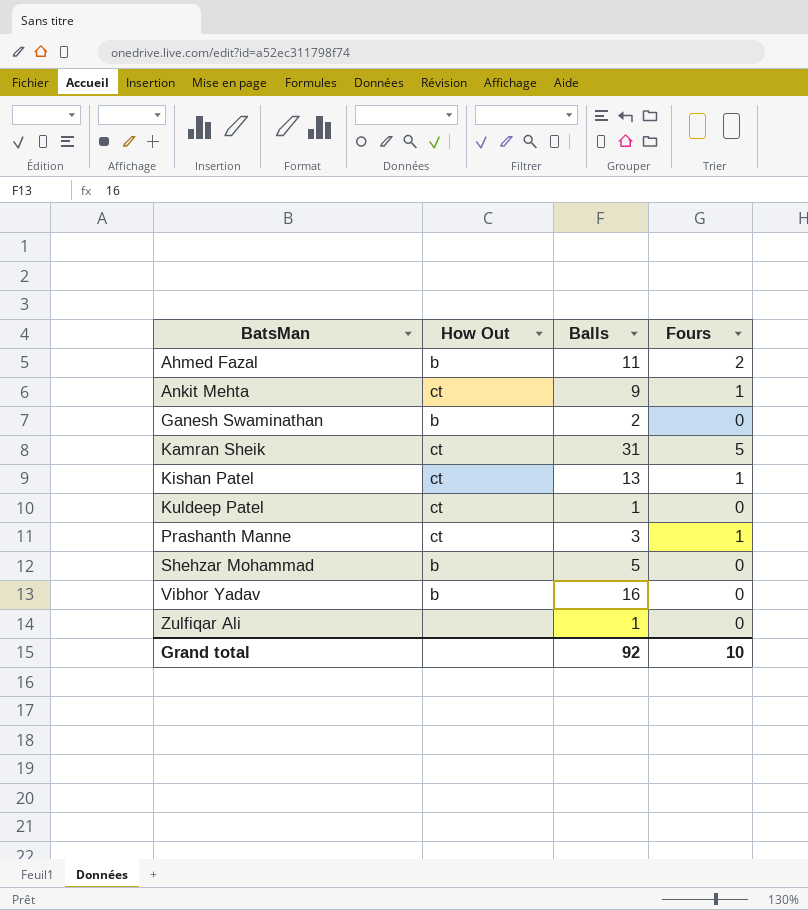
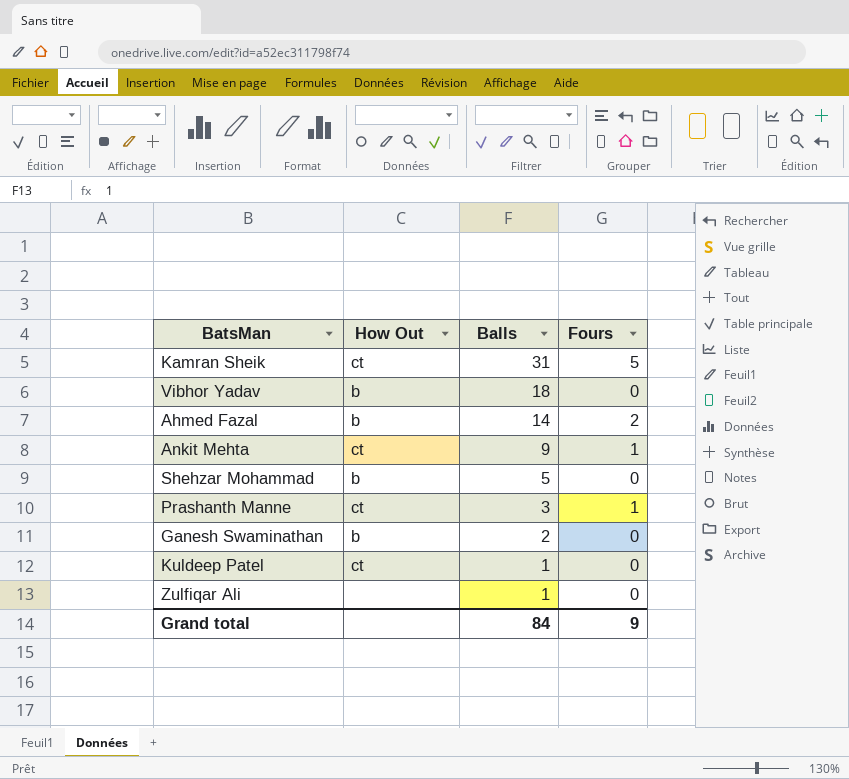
row order: BatsMan ascending -> Balls descending
row Kishan Patel: ct | 13 | 1 -> none
Vibhor Yadav | Balls: 16 -> 18
Ahmed Fazal | Balls: 11 -> 14
Grand total | Balls: 92 -> 84
Grand total | Fours: 10 -> 9

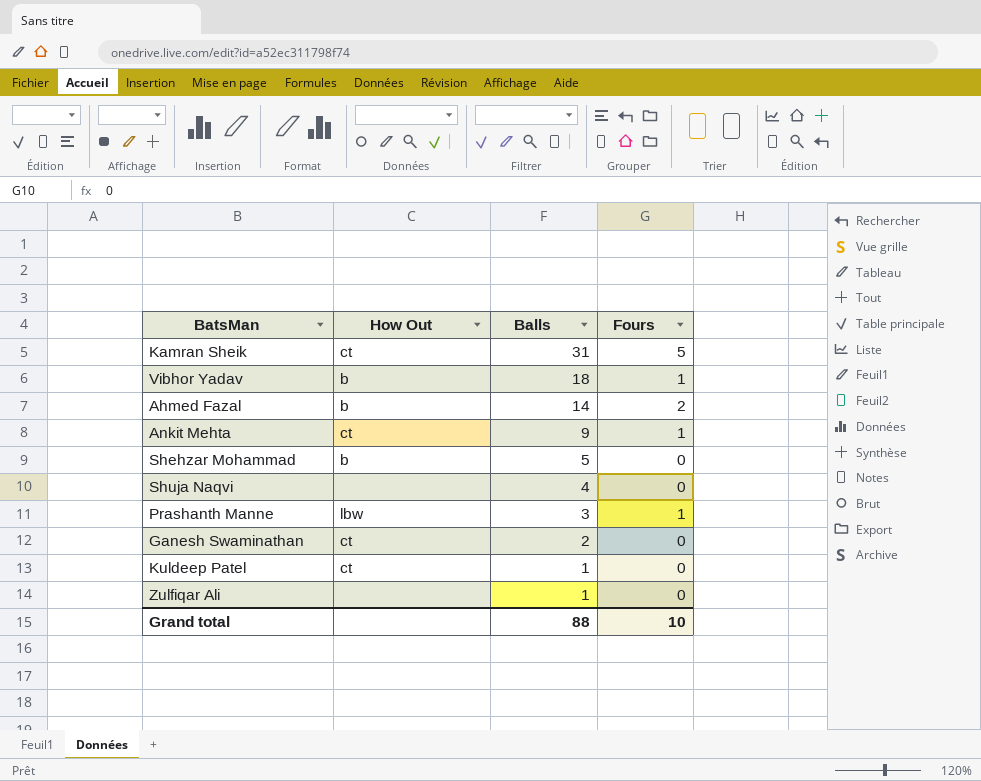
Vibhor Yadav | Fours: 0 -> 1
row Shuja Naqvi: none -> none | 4 | 0
Prashanth Manne | How Out: ct -> lbw
Ganesh Swaminathan | How Out: b -> ct
Grand total | Balls: 84 -> 88
Grand total | Fours: 9 -> 10

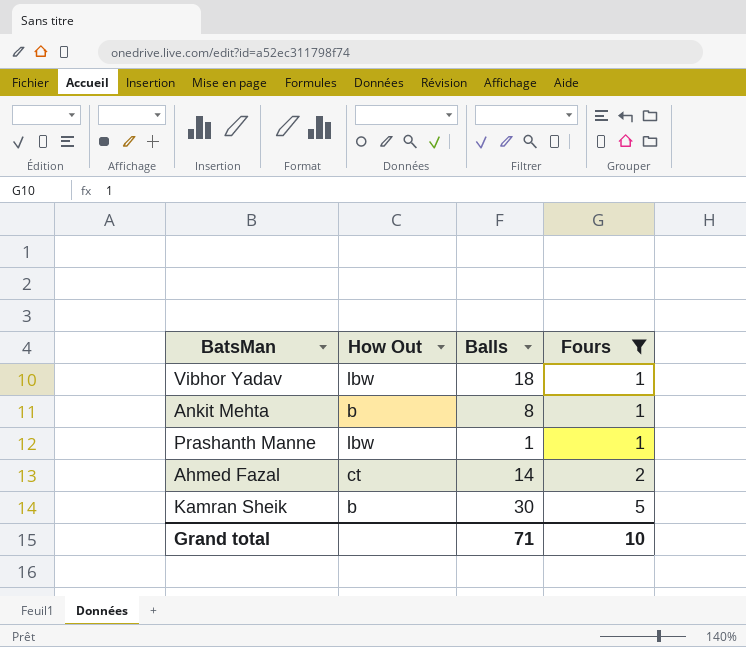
filter: none -> Fours != 0
row order: Balls descending -> Fours ascending
Vibhor Yadav | How Out: b -> lbw
Ankit Mehta | How Out: ct -> b
Ankit Mehta | Balls: 9 -> 8
Prashanth Manne | Balls: 3 -> 1
Ahmed Fazal | How Out: b -> ct
Kamran Sheik | How Out: ct -> b
Kamran Sheik | Balls: 31 -> 30
Grand total | Balls: 88 -> 71

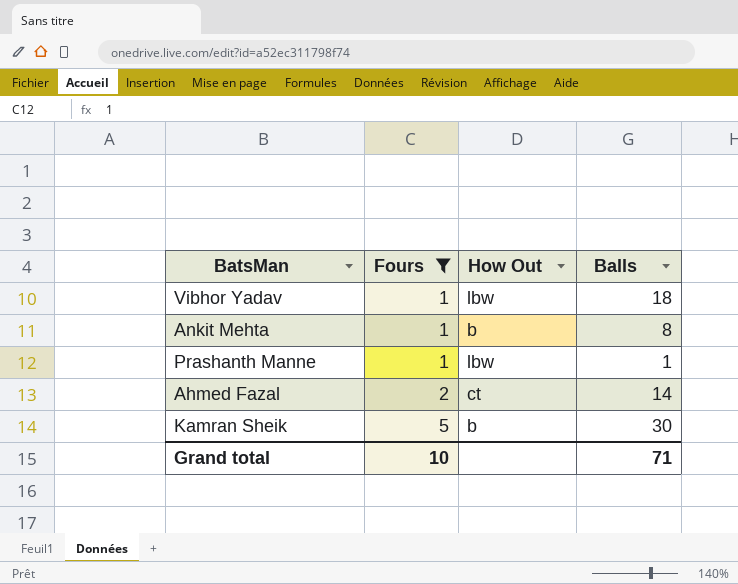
column Fours | position: 4 -> 2

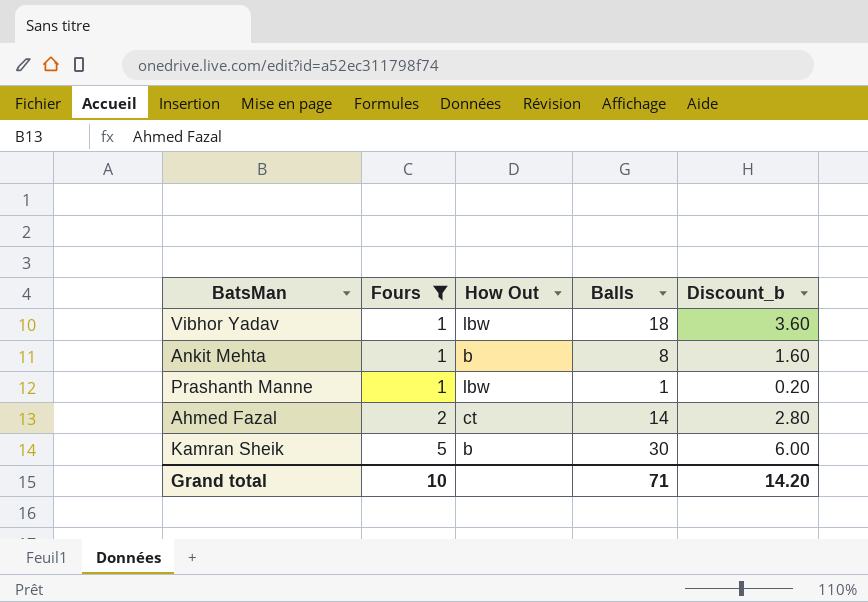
column Discount_b | formula: none -> [Balls] * 0.2

